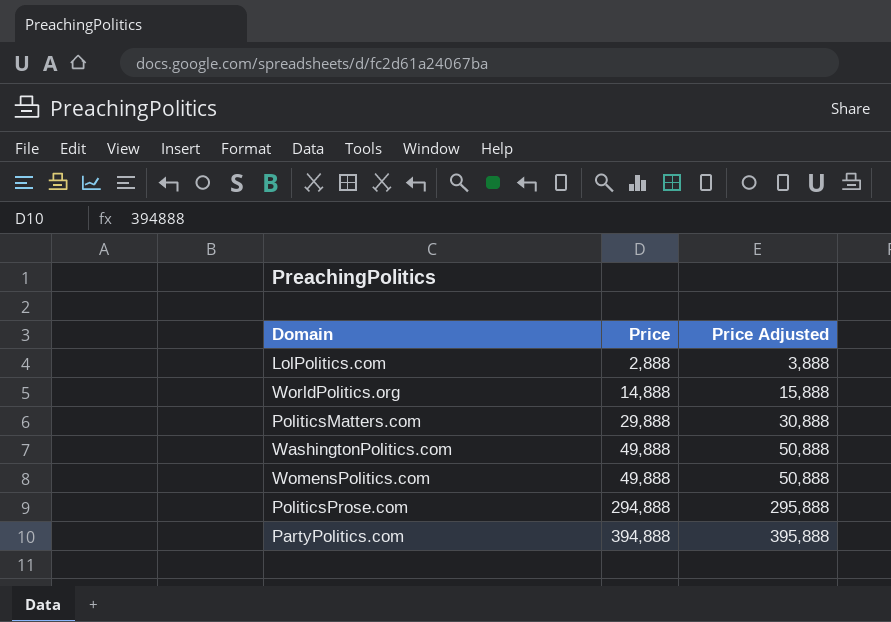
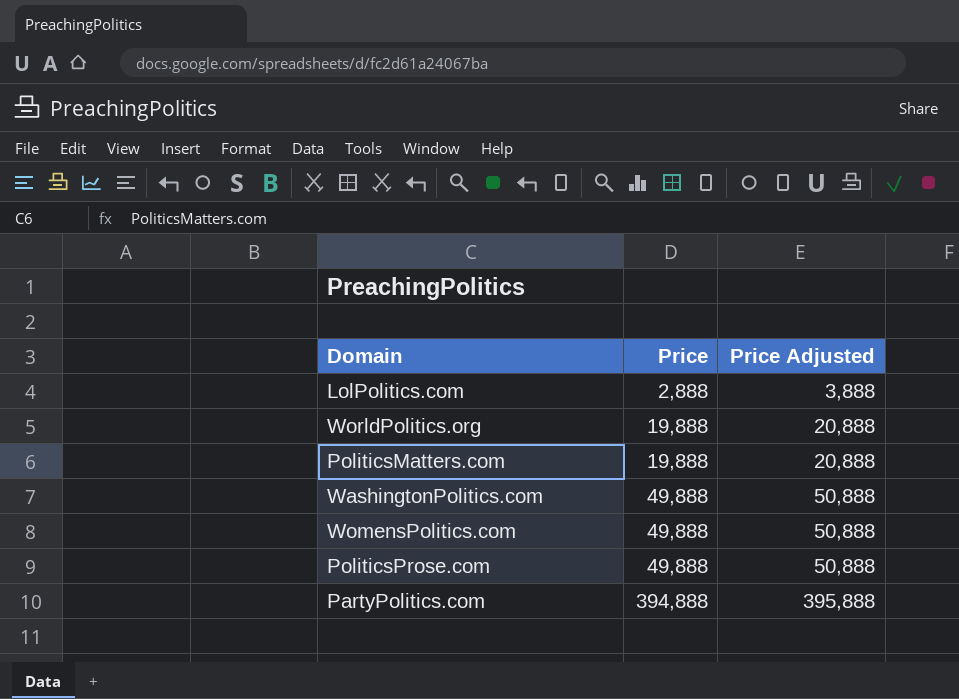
WorldPolitics.org | Price: 14,888 -> 19,888
WorldPolitics.org | Price Adjusted: 15,888 -> 20,888
PoliticsMatters.com | Price: 29,888 -> 19,888
PoliticsMatters.com | Price Adjusted: 30,888 -> 20,888
PoliticsProse.com | Price: 294,888 -> 49,888
PoliticsProse.com | Price Adjusted: 295,888 -> 50,888

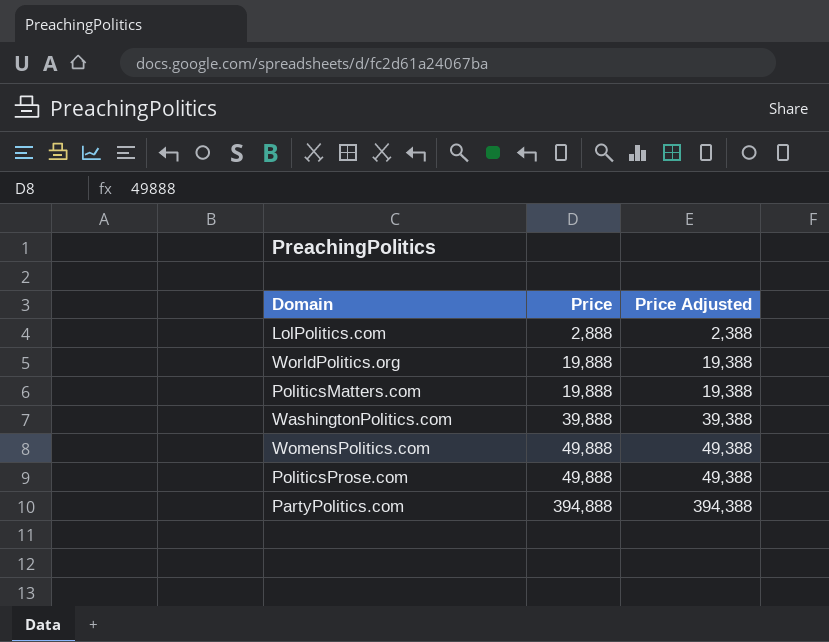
column Price Adjusted | formula: [Price] + 1000 -> [Price] - 500
WashingtonPolitics.com | Price: 49,888 -> 39,888

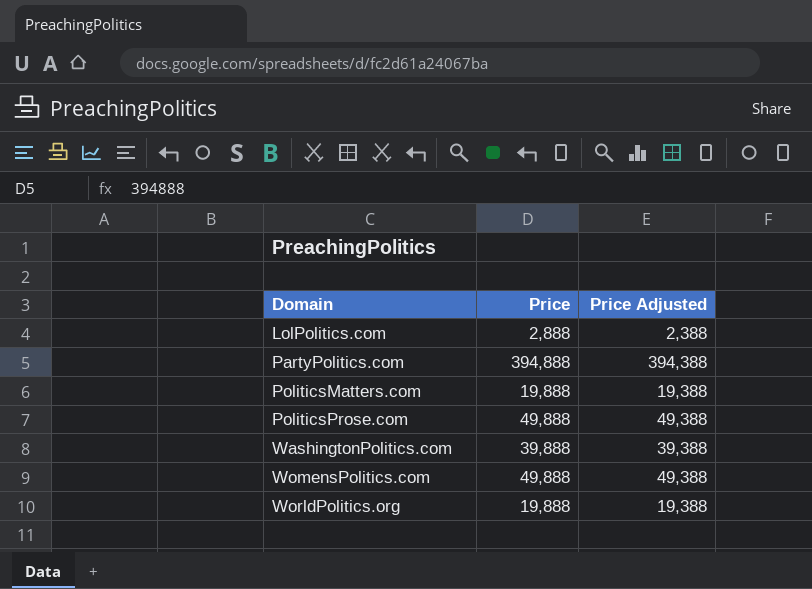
row order: Price ascending -> Domain ascending

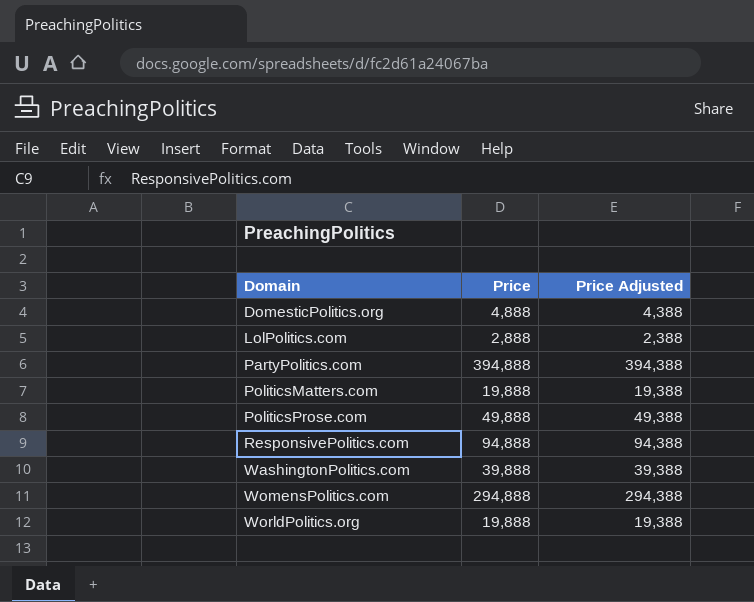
row DomesticPolitics.org: none -> 4,888 | 4,388
row ResponsivePolitics.com: none -> 94,888 | 94,388
WomensPolitics.com | Price: 49,888 -> 294,888
WomensPolitics.com | Price Adjusted: 49,388 -> 294,388

